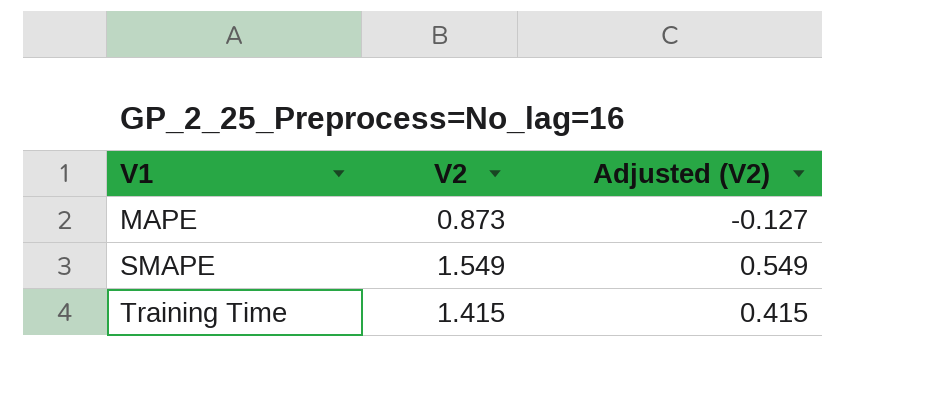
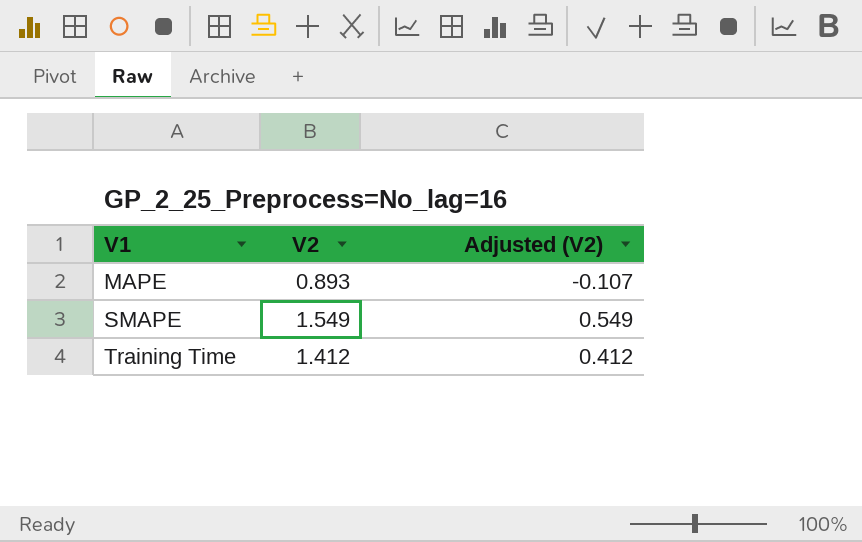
MAPE | V2: 0.873 -> 0.893
MAPE | Adjusted (V2): -0.127 -> -0.107
Training Time | V2: 1.415 -> 1.412
Training Time | Adjusted (V2): 0.415 -> 0.412

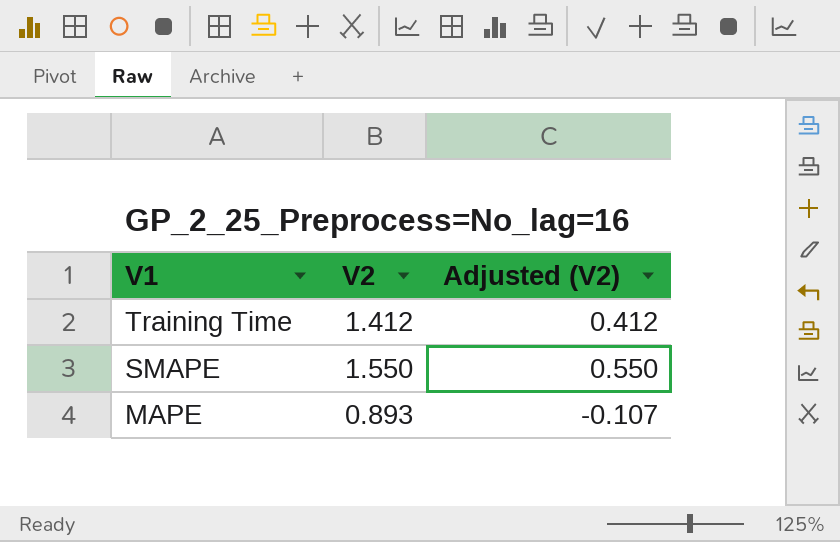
row order: V1 ascending -> V1 descending
SMAPE | V2: 1.549 -> 1.550
SMAPE | Adjusted (V2): 0.549 -> 0.550

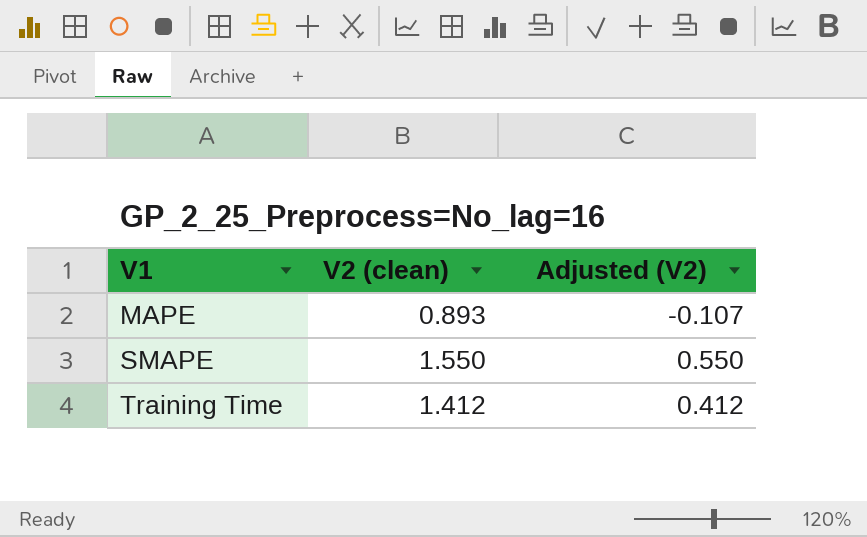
row order: V1 descending -> V1 ascending
column name: V2 -> V2 (clean)

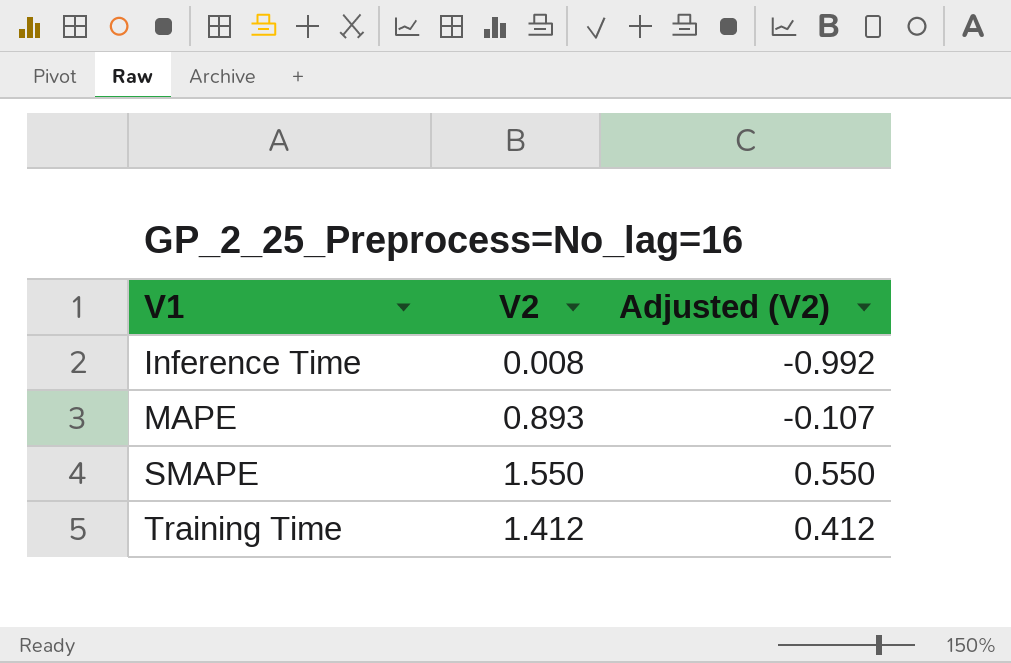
column name: V2 (clean) -> V2
row Inference Time: none -> 0.008 | -0.992

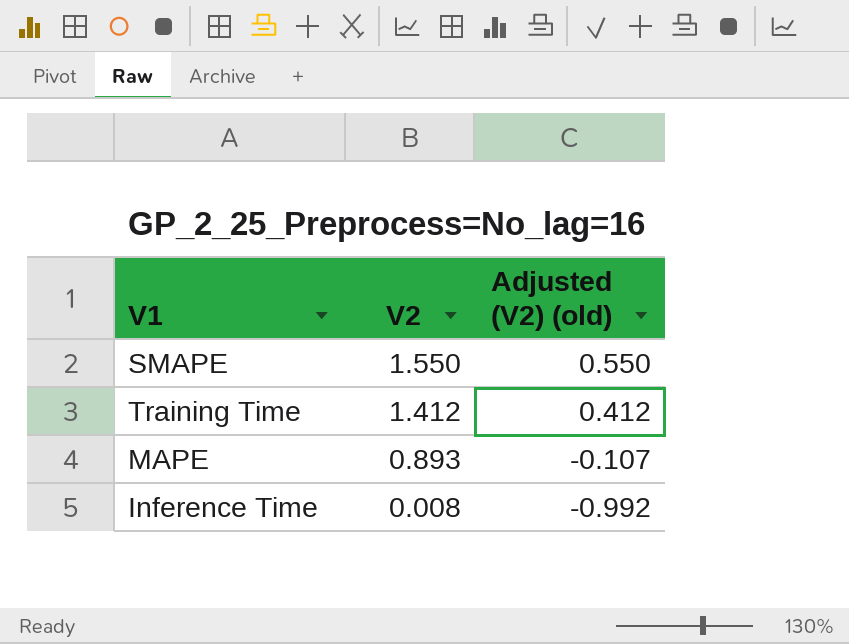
row order: V1 ascending -> V2 descending
column name: Adjusted (V2) -> Adjusted (V2) (old)

